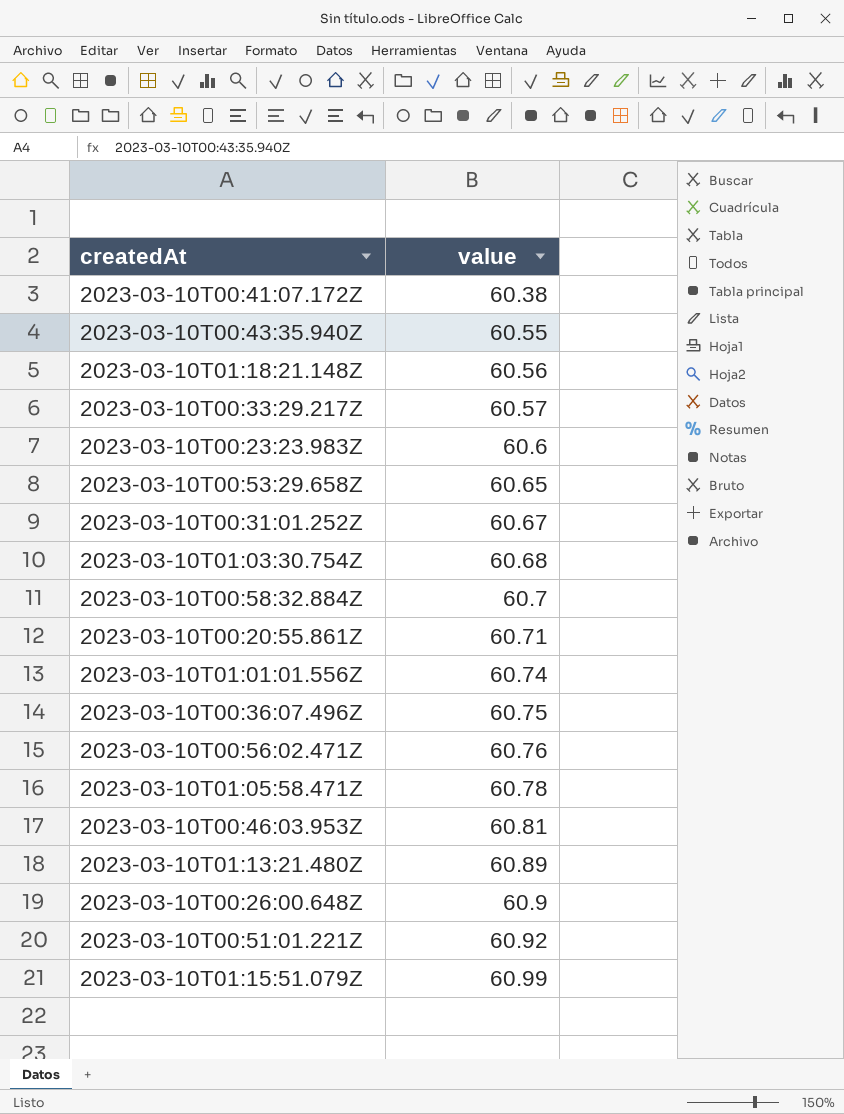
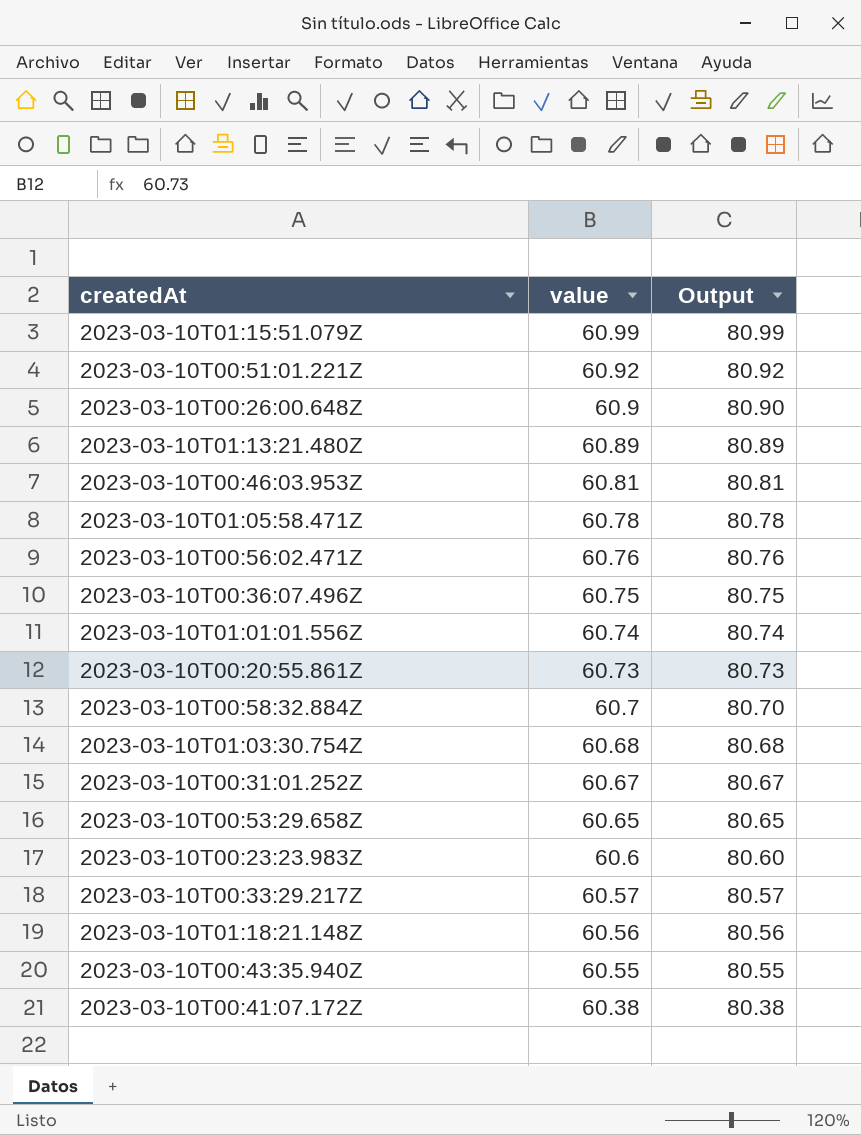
row order: value ascending -> value descending
column Output | formula: none -> [value] + 20
2023-03-10T00:20:55.861Z | value: 60.71 -> 60.73

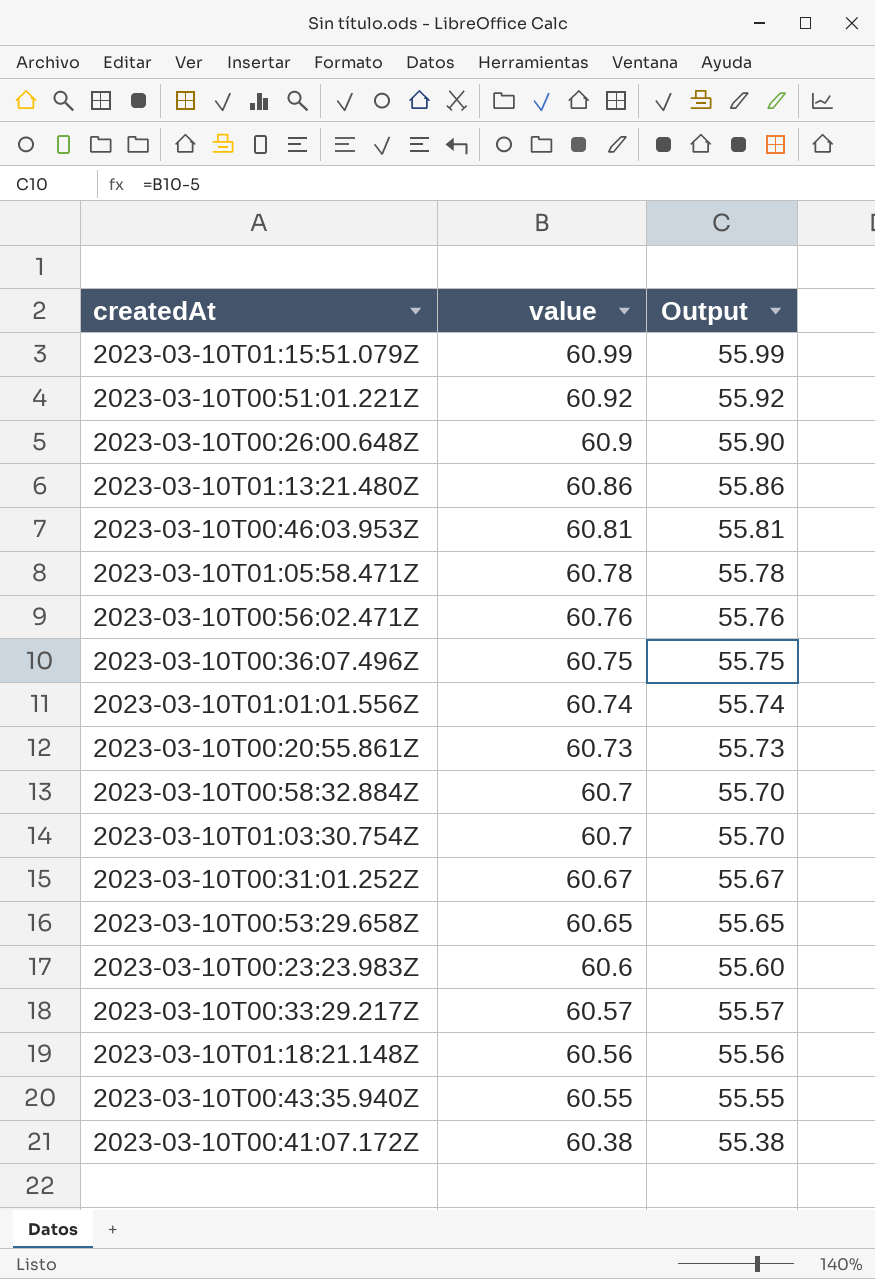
column Output | formula: [value] + 20 -> [value] - 5
2023-03-10T01:13:21.480Z | value: 60.89 -> 60.86
2023-03-10T01:03:30.754Z | value: 60.68 -> 60.7

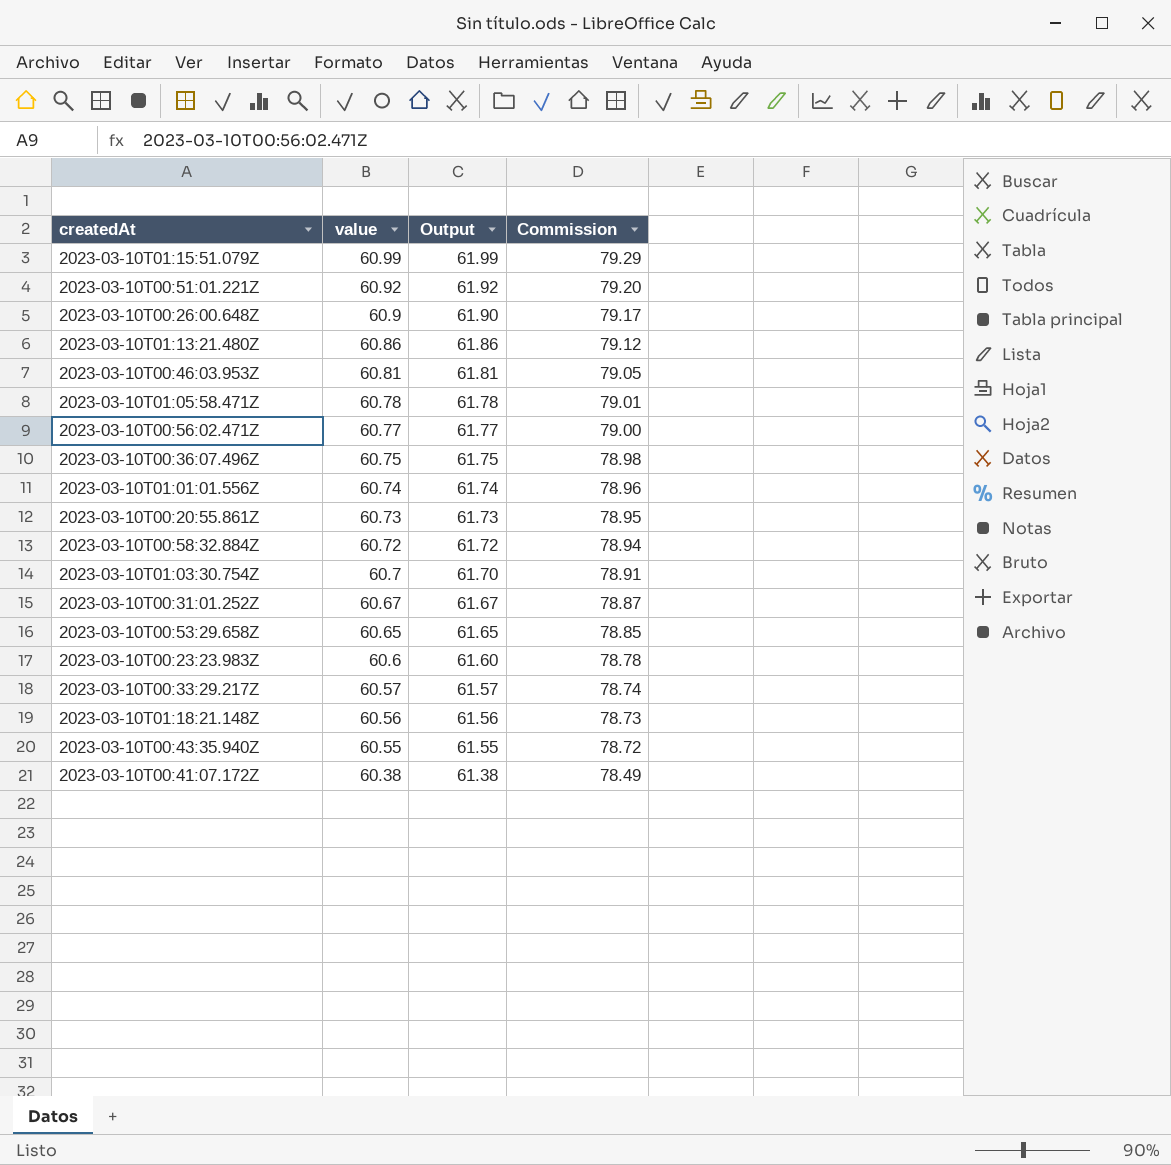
column Output | formula: [value] - 5 -> [value] + 1
column Commission | formula: none -> [value] * 1.3
2023-03-10T00:56:02.471Z | value: 60.76 -> 60.77
2023-03-10T00:58:32.884Z | value: 60.7 -> 60.72

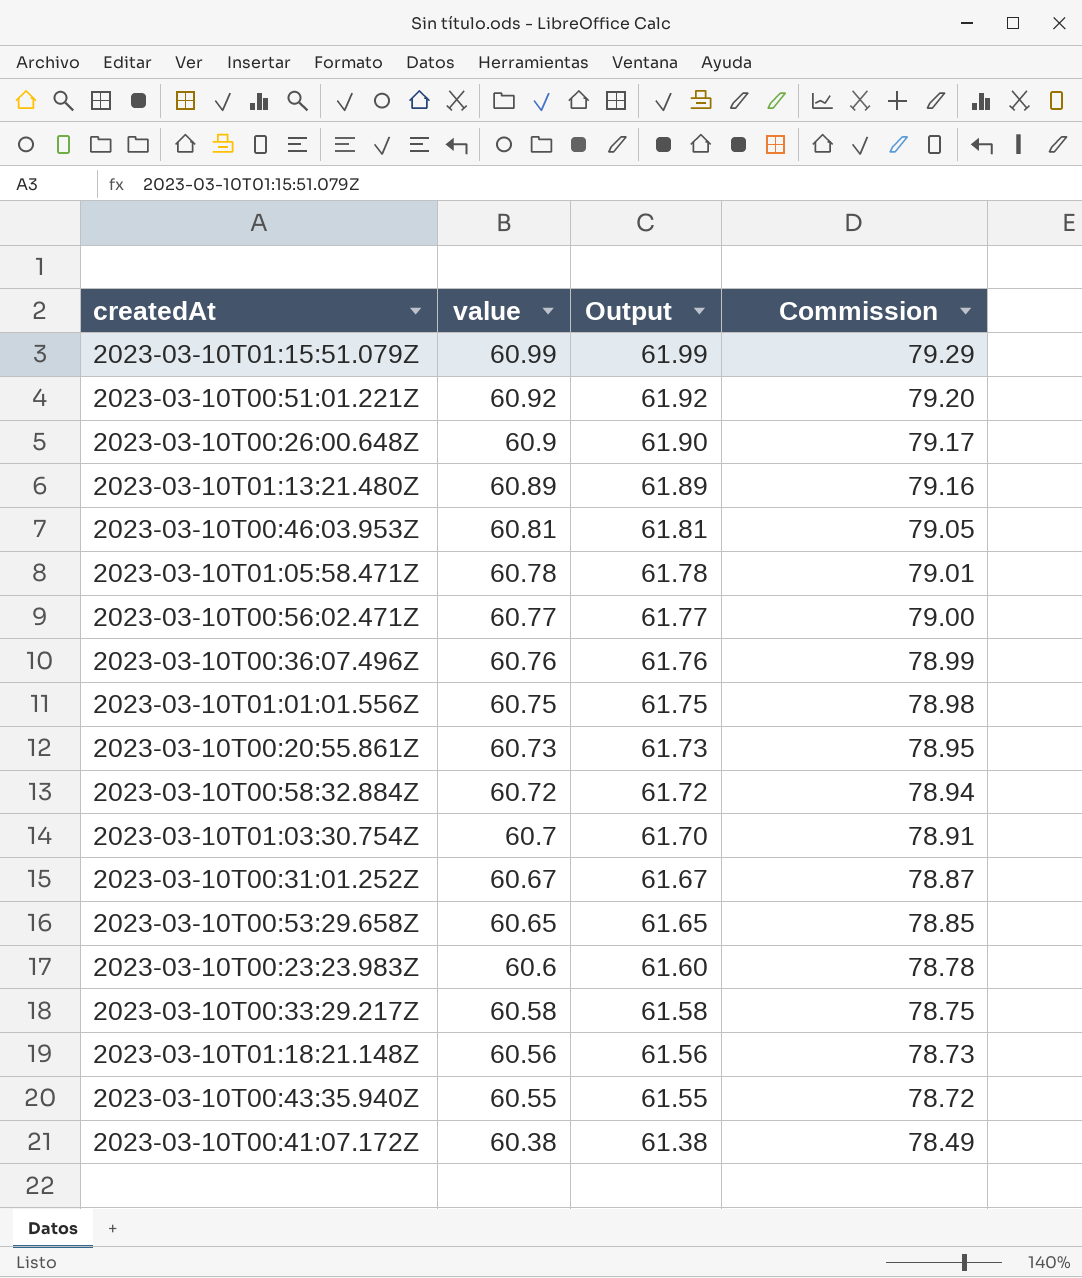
2023-03-10T01:13:21.480Z | value: 60.86 -> 60.89
2023-03-10T01:13:21.480Z | Output: 61.86 -> 61.89
2023-03-10T01:13:21.480Z | Commission: 79.12 -> 79.16
2023-03-10T00:36:07.496Z | value: 60.75 -> 60.76
2023-03-10T00:36:07.496Z | Output: 61.75 -> 61.76
2023-03-10T00:36:07.496Z | Commission: 78.98 -> 78.99
2023-03-10T01:01:01.556Z | value: 60.74 -> 60.75
2023-03-10T01:01:01.556Z | Output: 61.74 -> 61.75
2023-03-10T01:01:01.556Z | Commission: 78.96 -> 78.98
2023-03-10T00:33:29.217Z | value: 60.57 -> 60.58
2023-03-10T00:33:29.217Z | Output: 61.57 -> 61.58
2023-03-10T00:33:29.217Z | Commission: 78.74 -> 78.75

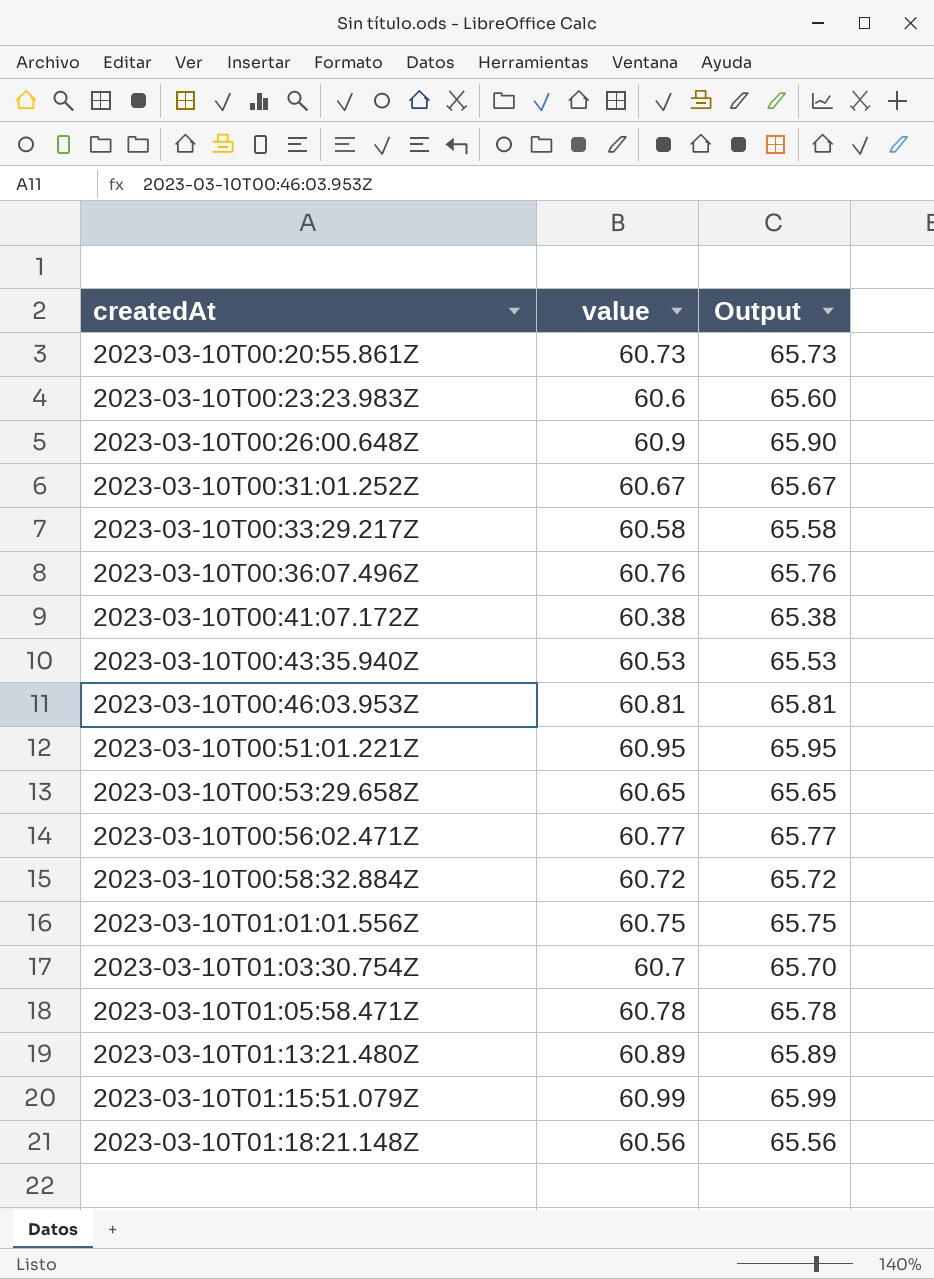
row order: value descending -> createdAt ascending
column Commission | formula: [value] * 1.3 -> none
column Output | formula: [value] + 1 -> [value] + 5
2023-03-10T00:43:35.940Z | value: 60.55 -> 60.53
2023-03-10T00:51:01.221Z | value: 60.92 -> 60.95

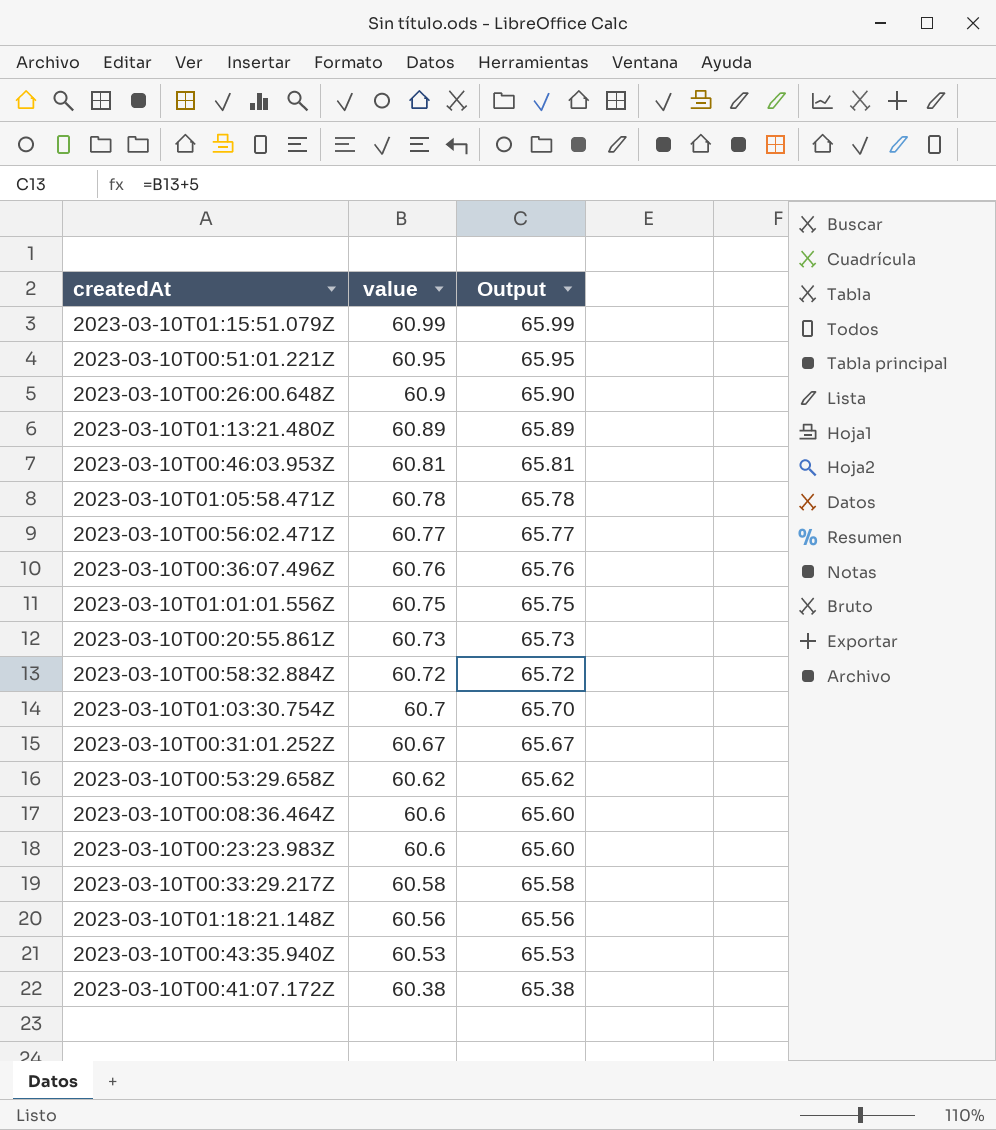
row order: createdAt ascending -> value descending
2023-03-10T00:53:29.658Z | value: 60.65 -> 60.62
2023-03-10T00:53:29.658Z | Output: 65.65 -> 65.62
row 2023-03-10T00:08:36.464Z: none -> 60.6 | 65.60

